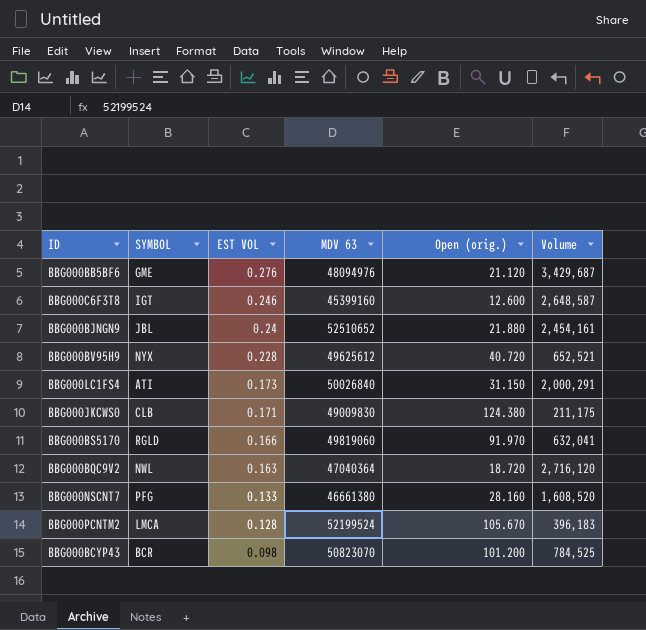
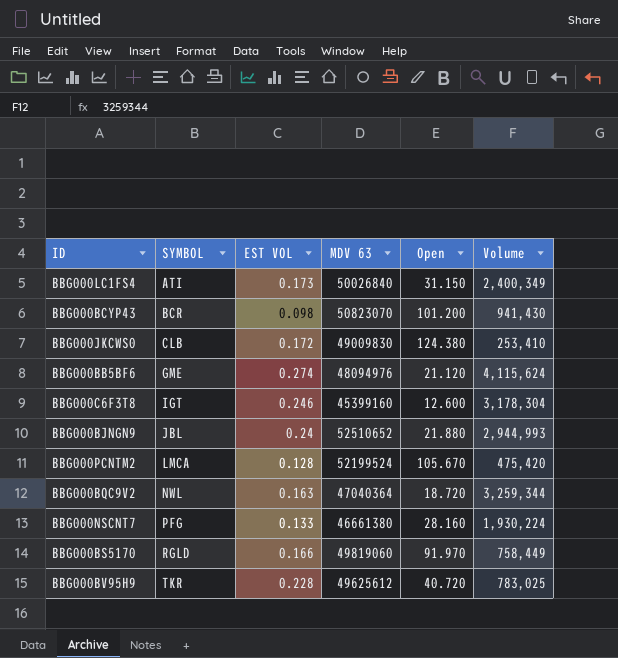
row order: EST VOL descending -> SYMBOL ascending
column name: Open (orig.) -> Open
BBG000LC1FS4 | Volume: 2,000,291 -> 2,400,349
BBG000BCYP43 | Volume: 784,525 -> 941,430
BBG000JKCWS0 | EST VOL: 0.171 -> 0.172
BBG000JKCWS0 | Volume: 211,175 -> 253,410
BBG000BB5BF6 | EST VOL: 0.276 -> 0.274
BBG000BB5BF6 | Volume: 3,429,687 -> 4,115,624
BBG000C6F3T8 | Volume: 2,648,587 -> 3,178,304
BBG000BJNGN9 | Volume: 2,454,161 -> 2,944,993
BBG000PCNTM2 | Volume: 396,183 -> 475,420
BBG000BQC9V2 | Volume: 2,716,120 -> 3,259,344
BBG000NSCNT7 | Volume: 1,608,520 -> 1,930,224
BBG000BS5170 | Volume: 632,041 -> 758,449
BBG000BV95H9 | SYMBOL: NYX -> TKR
BBG000BV95H9 | Volume: 652,521 -> 783,025

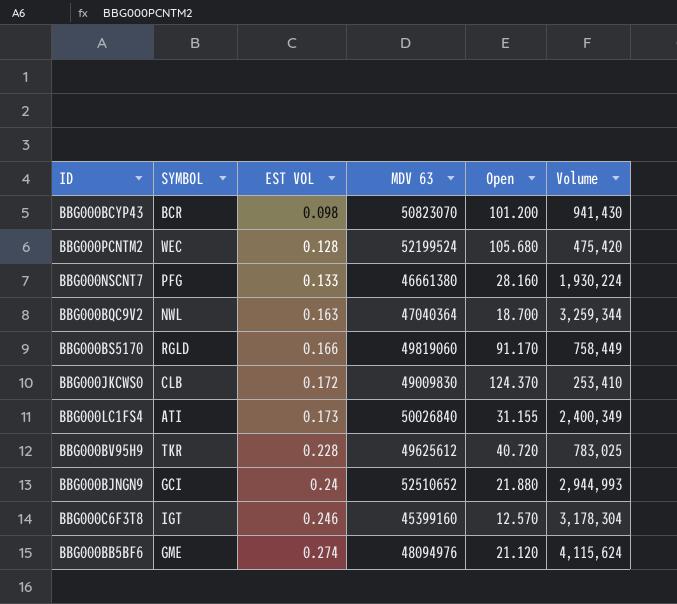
row order: SYMBOL ascending -> EST VOL ascending
BBG000PCNTM2 | SYMBOL: LMCA -> WEC
BBG000PCNTM2 | Open: 105.670 -> 105.680
BBG000BQC9V2 | Open: 18.720 -> 18.700
BBG000BS5170 | Open: 91.970 -> 91.170
BBG000JKCWS0 | Open: 124.380 -> 124.370
BBG000LC1FS4 | Open: 31.150 -> 31.155
BBG000BJNGN9 | SYMBOL: JBL -> GCI
BBG000C6F3T8 | Open: 12.600 -> 12.570

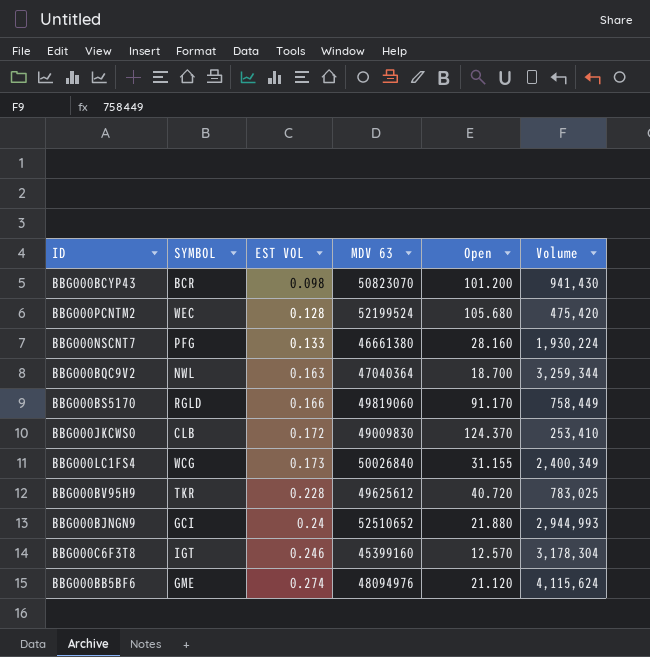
BBG000LC1FS4 | SYMBOL: ATI -> WCG

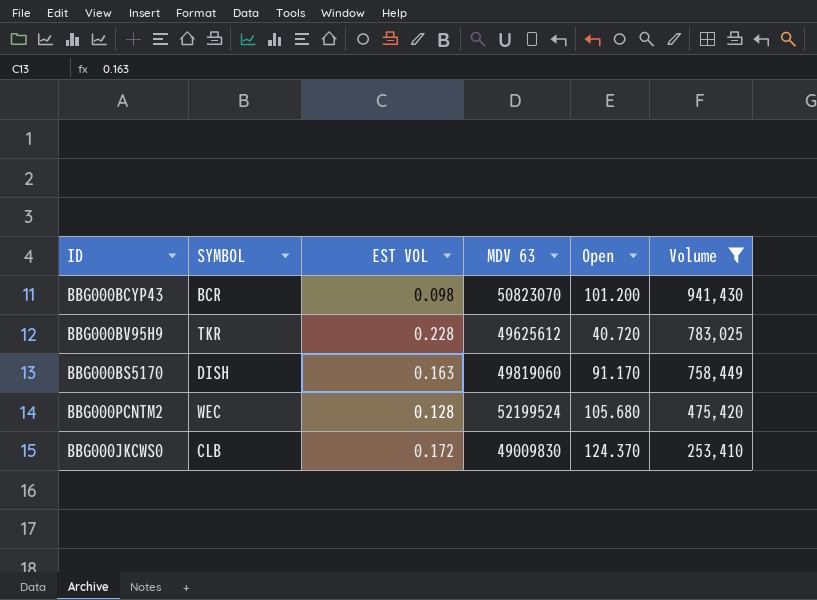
filter: none -> Volume <= 941,430
row order: EST VOL ascending -> Volume descending
BBG000BS5170 | SYMBOL: RGLD -> DISH
BBG000BS5170 | EST VOL: 0.166 -> 0.163

